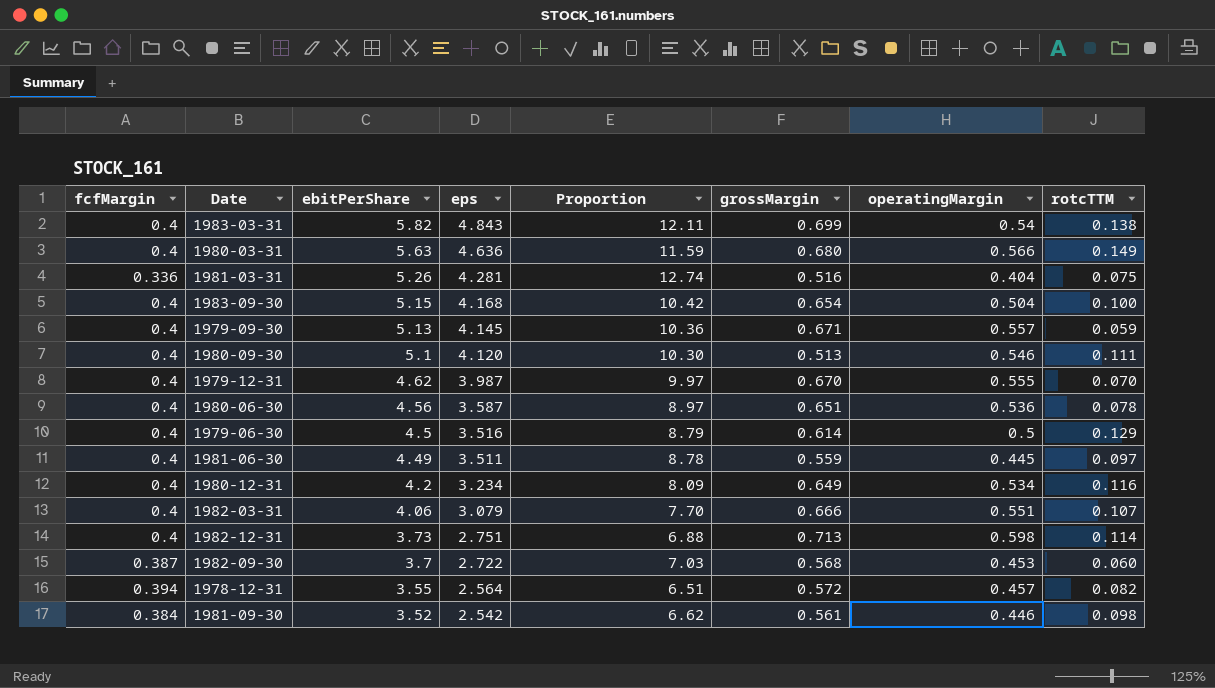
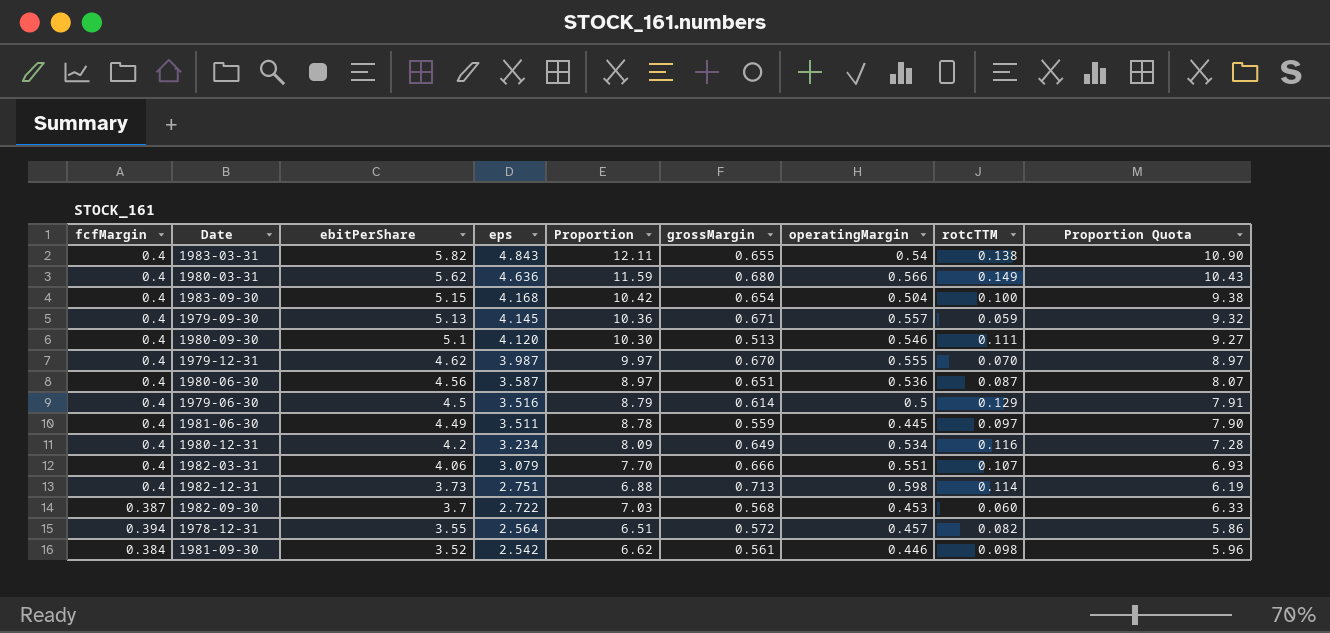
column Proportion Quota | formula: none -> [Proportion] * 0.9
row 1981-03-31: 0.336 | 5.26 | 4.281 | 12.74 | 0.516 | 0.404 | 0.075 -> none
1983-03-31 | grossMargin: 0.699 -> 0.655
1980-03-31 | ebitPerShare: 5.63 -> 5.62
1980-06-30 | rotcTTM: 0.078 -> 0.087

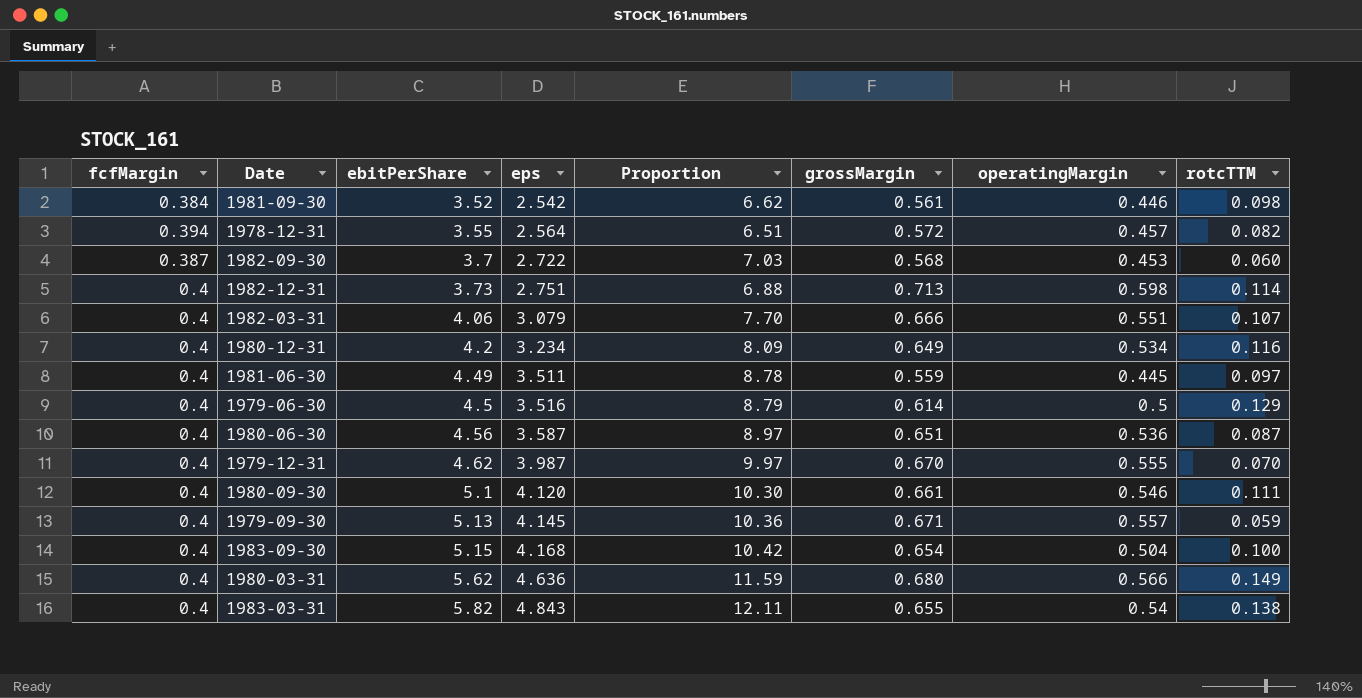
row order: ebitPerShare descending -> ebitPerShare ascending
column Proportion Quota | formula: [Proportion] * 0.9 -> none
1980-09-30 | grossMargin: 0.513 -> 0.661

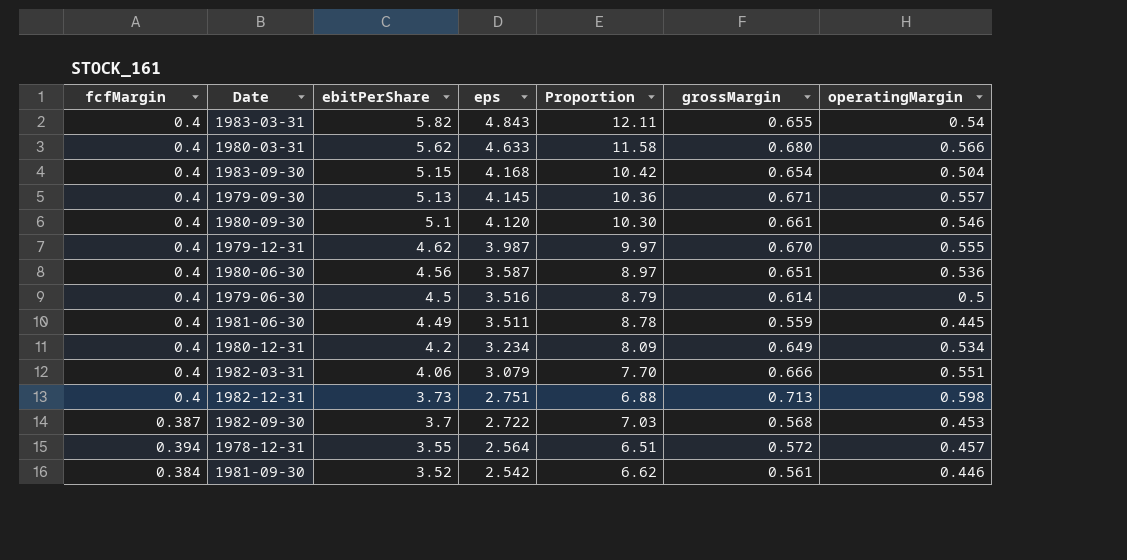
row order: ebitPerShare ascending -> ebitPerShare descending
column rotcTTM | position: 8 -> none
1980-03-31 | eps: 4.636 -> 4.633
1980-03-31 | Proportion: 11.59 -> 11.58

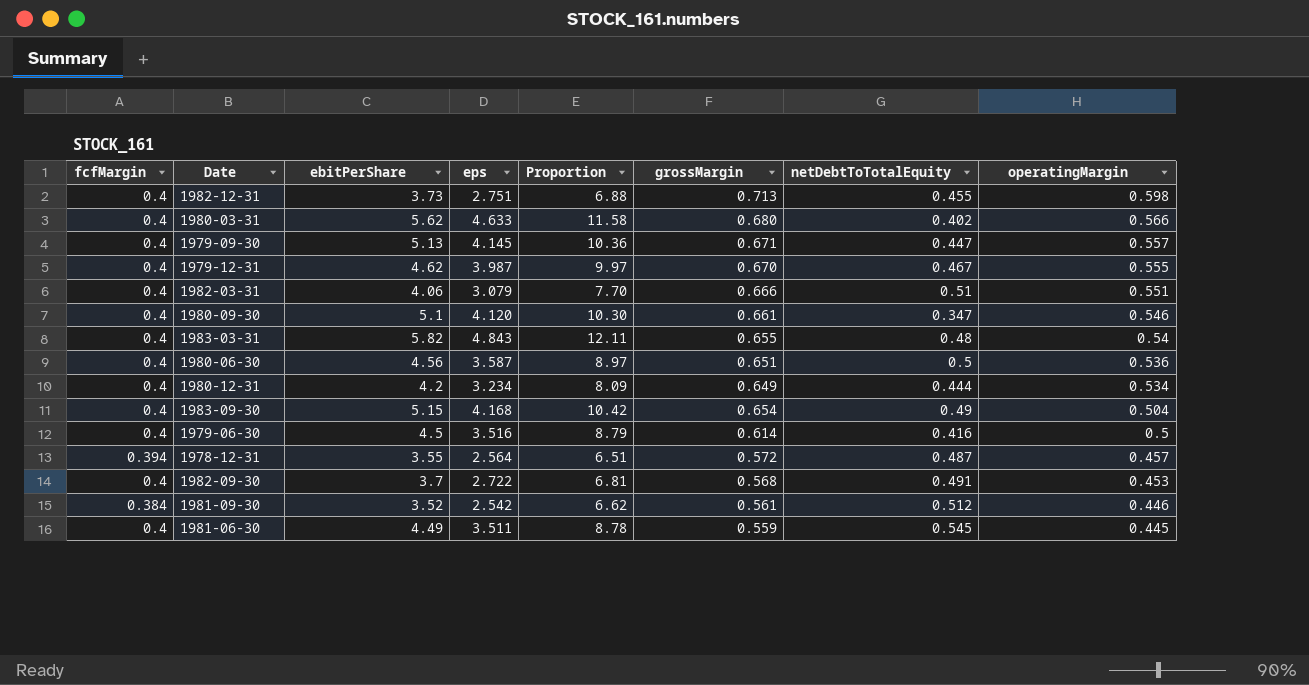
row order: ebitPerShare descending -> operatingMargin descending
column netDebtToTotalEquity | position: none -> 7
1982-09-30 | fcfMargin: 0.387 -> 0.4
1982-09-30 | Proportion: 7.03 -> 6.81

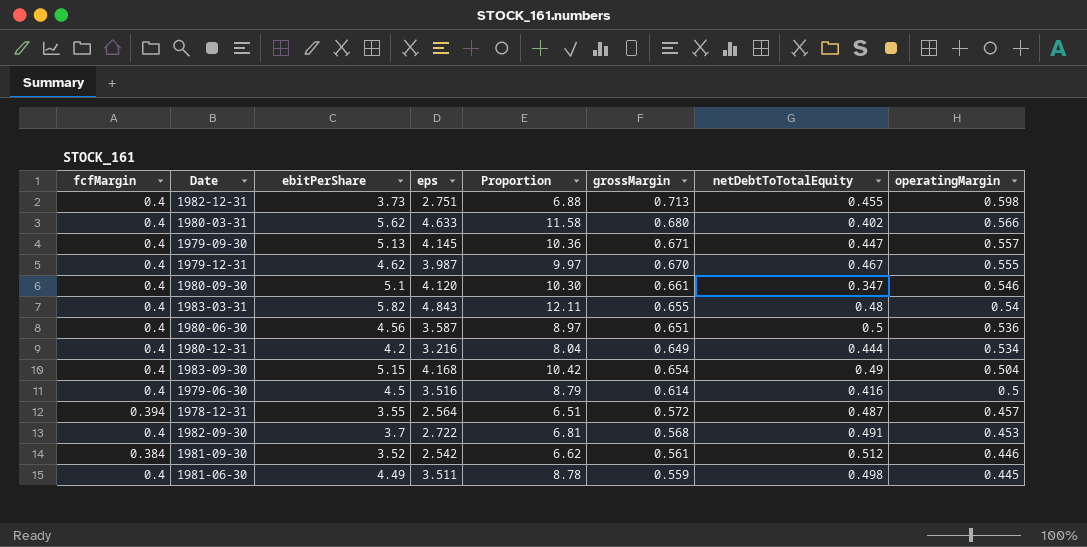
row 1982-03-31: 0.4 | 4.06 | 3.079 | 7.70 | 0.666 | 0.51 | 0.551 -> none
1980-12-31 | eps: 3.234 -> 3.216
1980-12-31 | Proportion: 8.09 -> 8.04
1981-06-30 | netDebtToTotalEquity: 0.545 -> 0.498

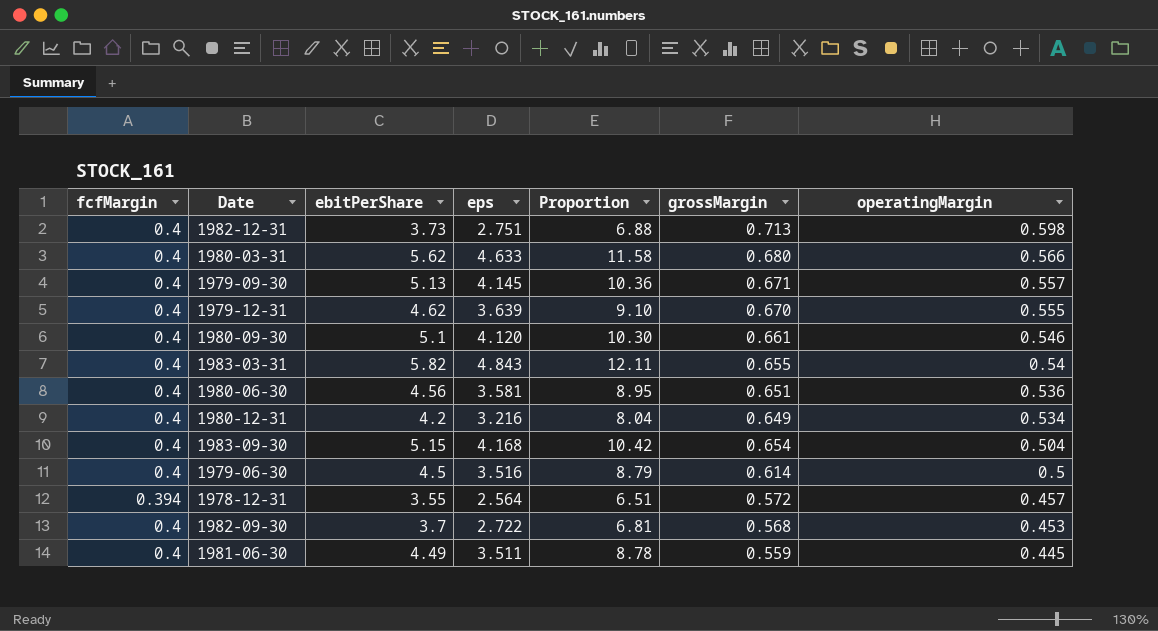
column netDebtToTotalEquity | position: 7 -> none
row 1981-09-30: 0.384 | 3.52 | 2.542 | 6.62 | 0.561 | 0.512 | 0.446 -> none
1979-12-31 | eps: 3.987 -> 3.639
1979-12-31 | Proportion: 9.97 -> 9.10
1980-06-30 | eps: 3.587 -> 3.581
1980-06-30 | Proportion: 8.97 -> 8.95

